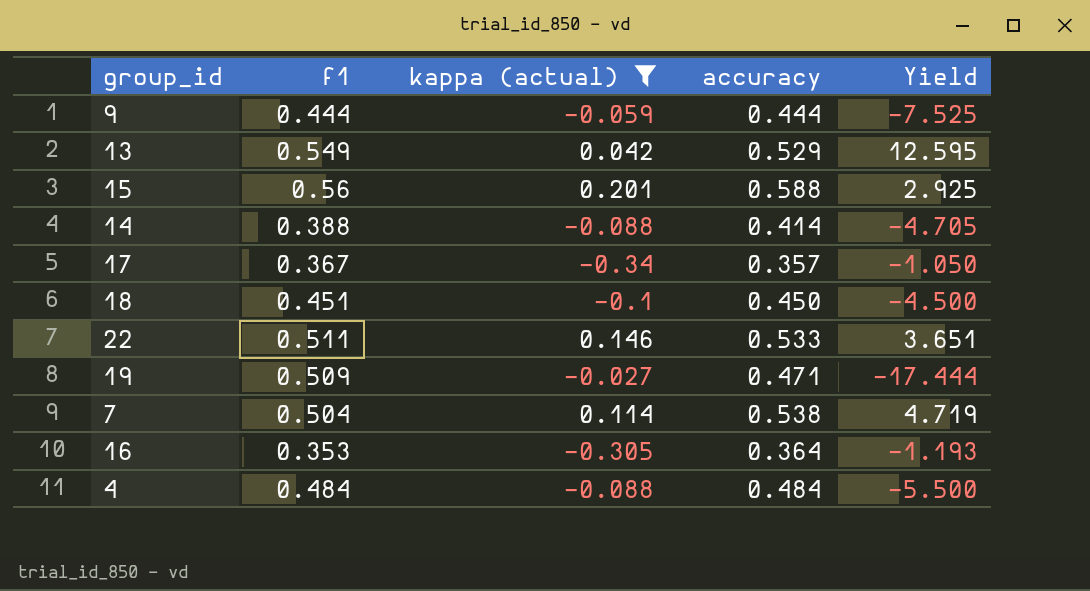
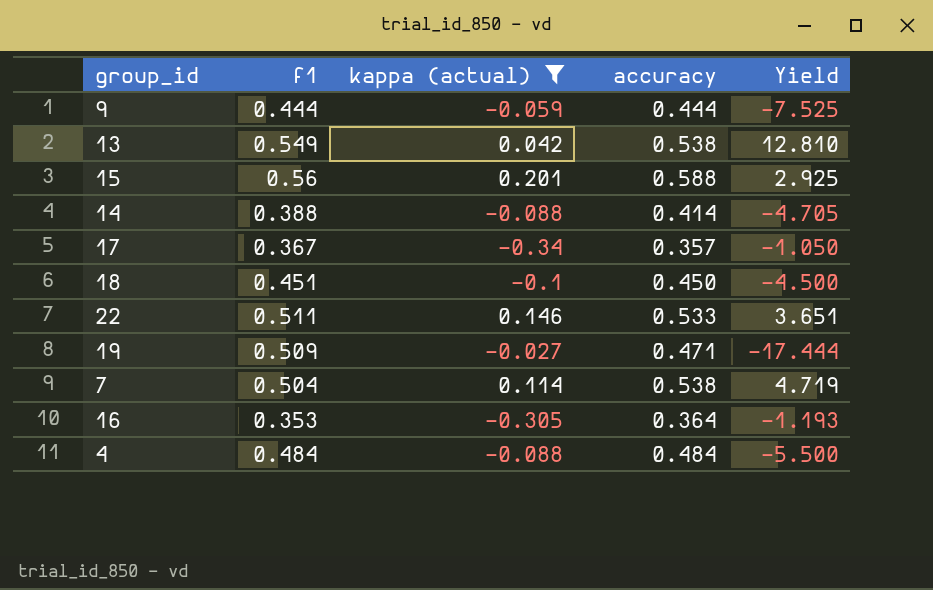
13 | accuracy: 0.529 -> 0.538
13 | Yield: 12.595 -> 12.810

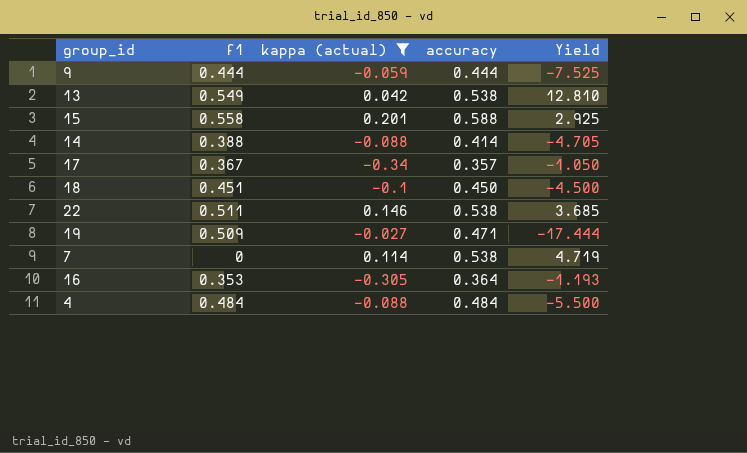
15 | f1: 0.56 -> 0.558
22 | accuracy: 0.533 -> 0.538
22 | Yield: 3.651 -> 3.685
7 | f1: 0.504 -> 0

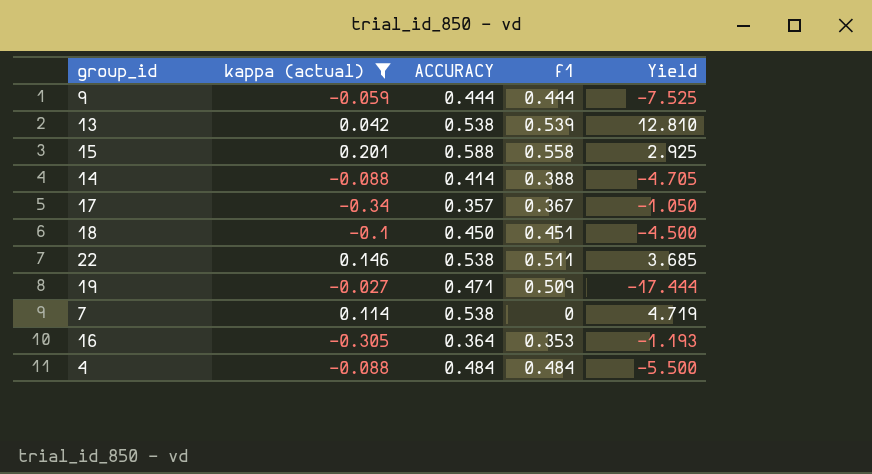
column name: accuracy -> ACCURACY
column f1 | position: 2 -> 4
13 | f1: 0.549 -> 0.539

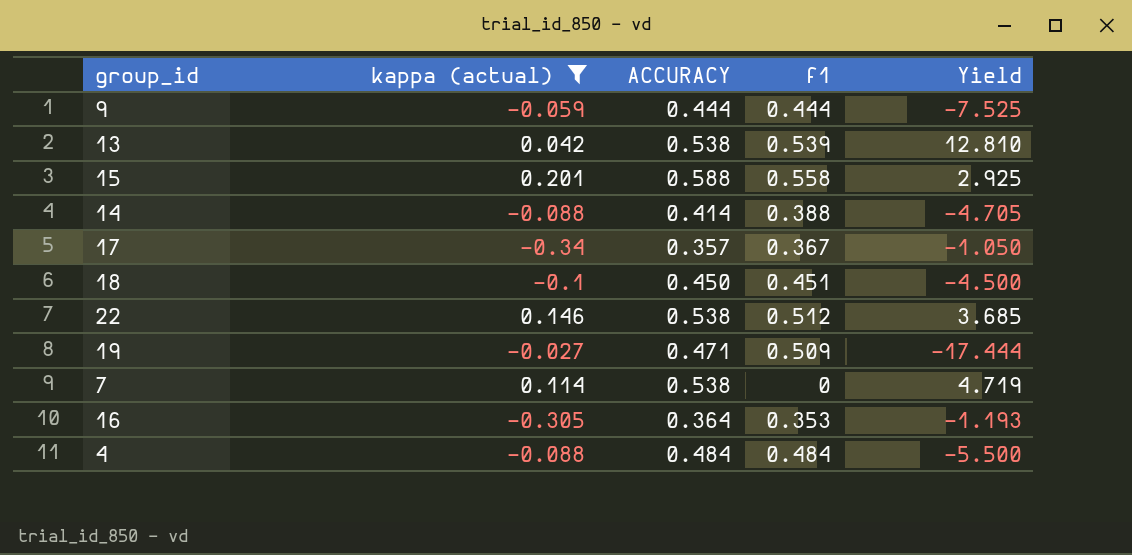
22 | f1: 0.511 -> 0.512

